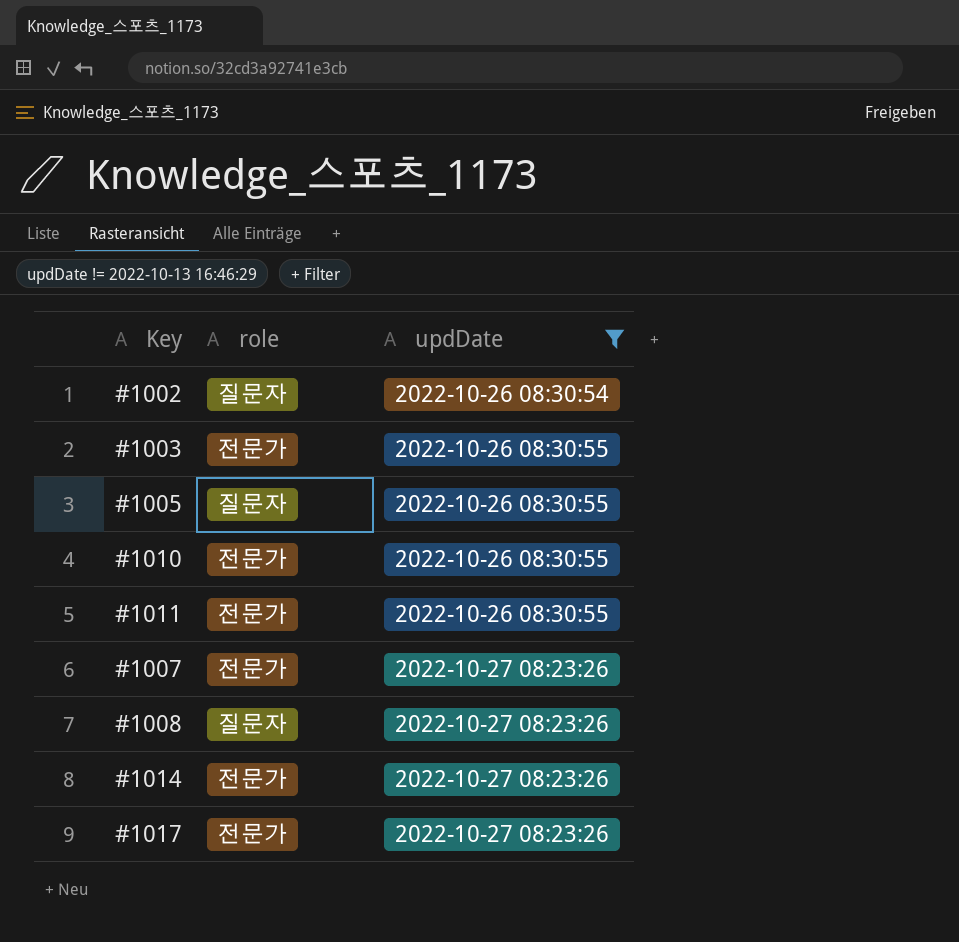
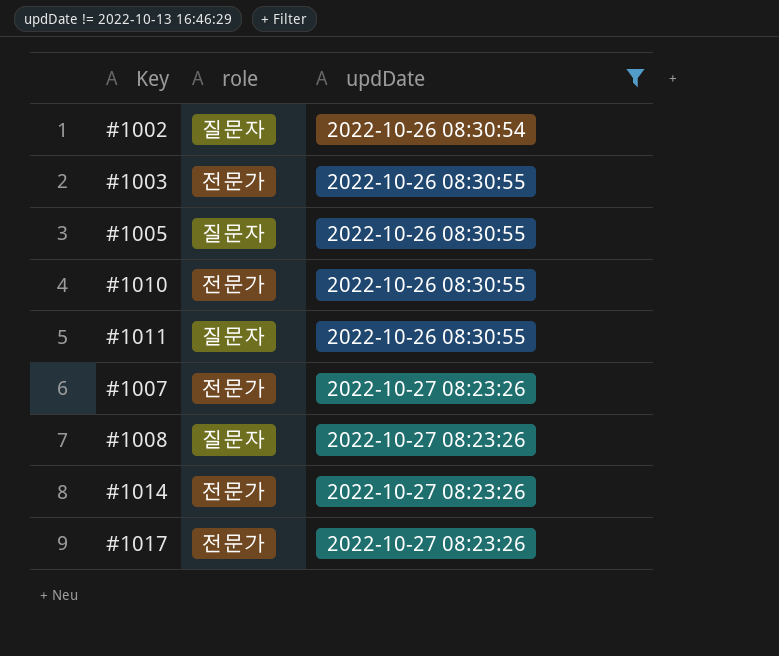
#1011 | role: 전문가 -> 질문자

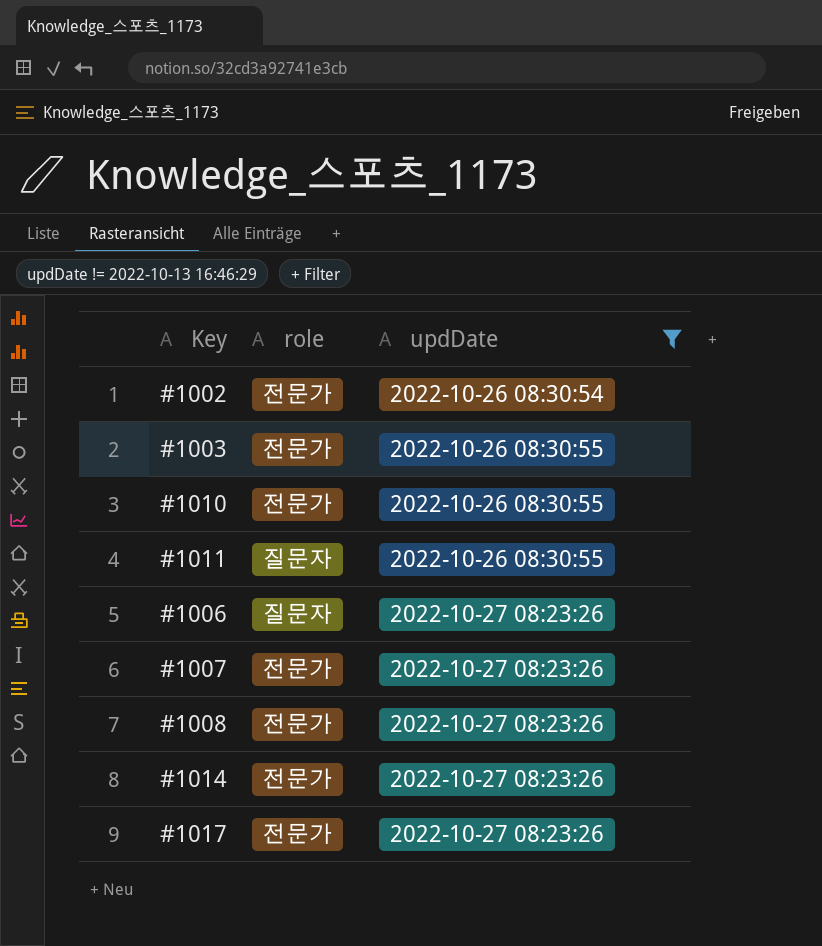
row #1005: 질문자 | 2022-10-26 08:30:55 -> none
#1002 | role: 질문자 -> 전문가
row #1006: none -> 질문자 | 2022-10-27 08:23:26
#1008 | role: 질문자 -> 전문가

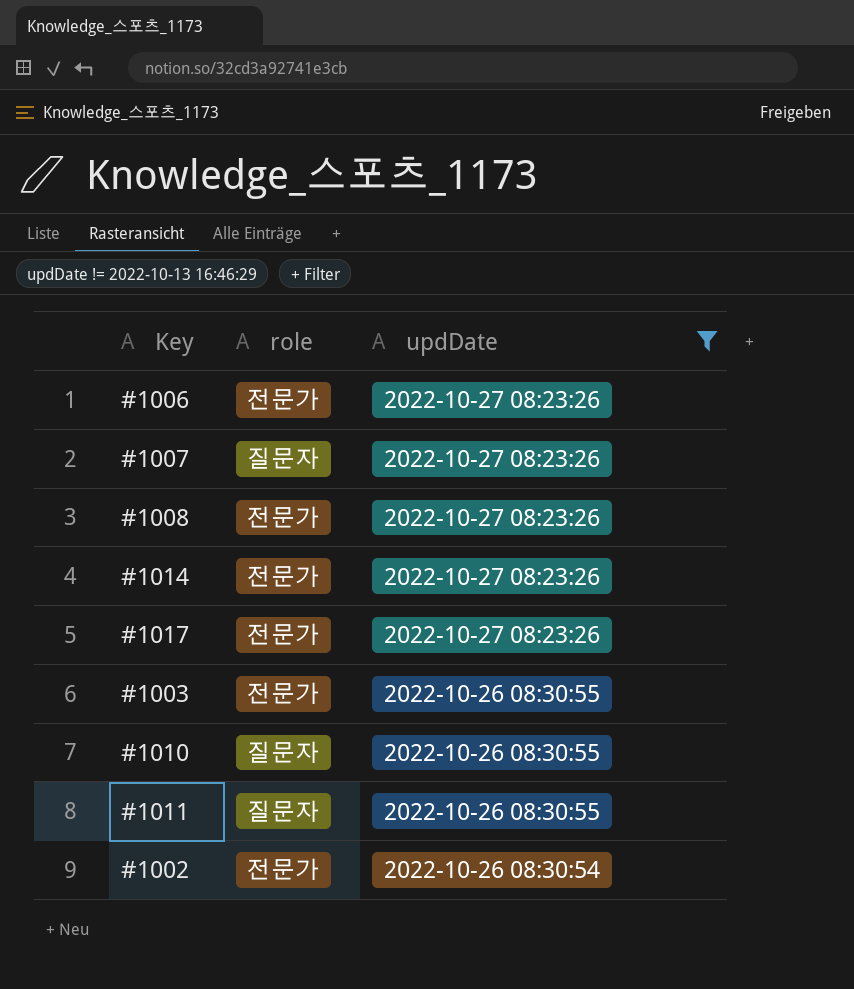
row order: updDate ascending -> updDate descending
#1006 | role: 질문자 -> 전문가
#1007 | role: 전문가 -> 질문자
#1010 | role: 전문가 -> 질문자

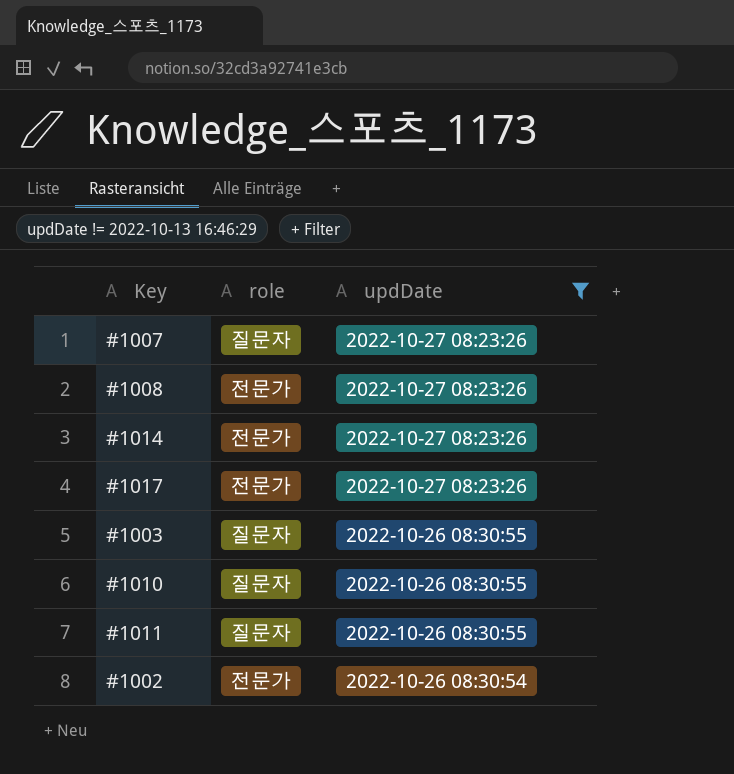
row #1006: 전문가 | 2022-10-27 08:23:26 -> none
#1003 | role: 전문가 -> 질문자

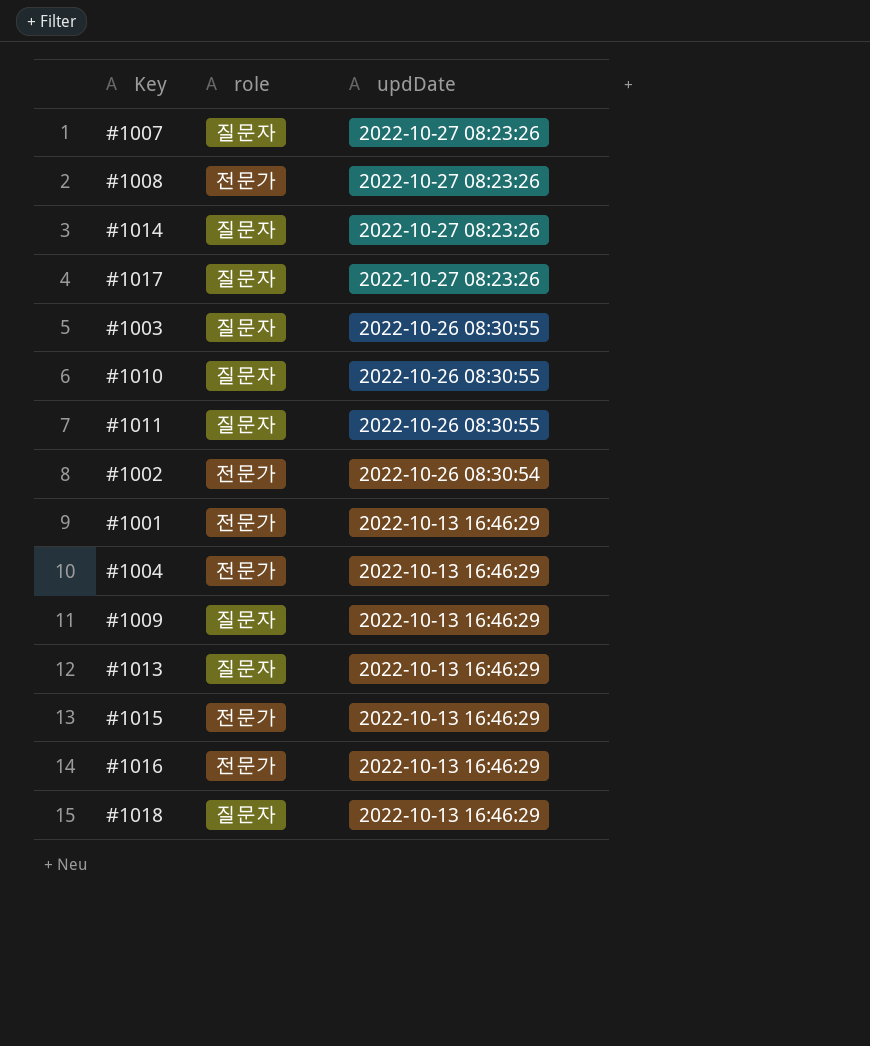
filter: updDate != 2022-10-13 16:46:29 -> none
#1014 | role: 전문가 -> 질문자
#1017 | role: 전문가 -> 질문자

